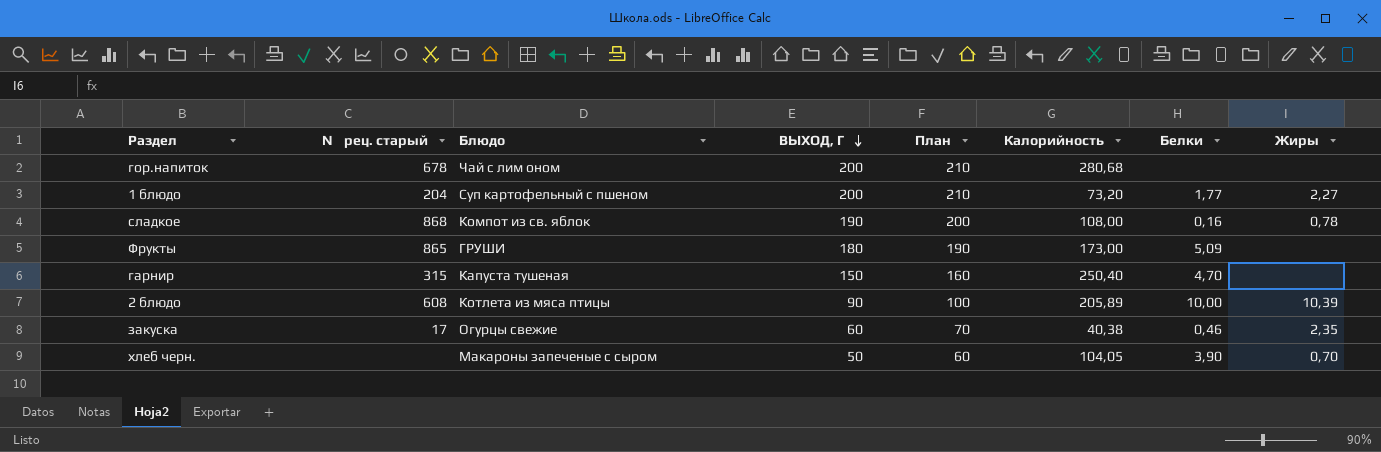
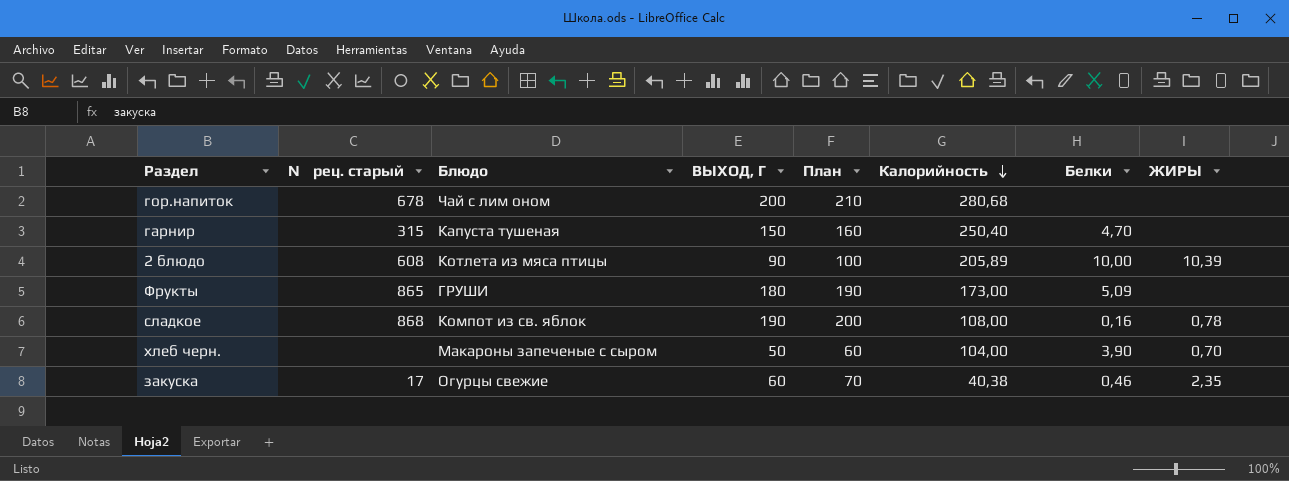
row order: ВЫХОД, Г descending -> Калорийность descending
column name: Жиры -> ЖИРЫ
row 1 блюдо: 204 | Суп картофельный с пшеном | 200 | 210 | 73,20 | 1,77 | 2,27 -> none
хлеб черн. | Калорийность: 104,05 -> 104,00

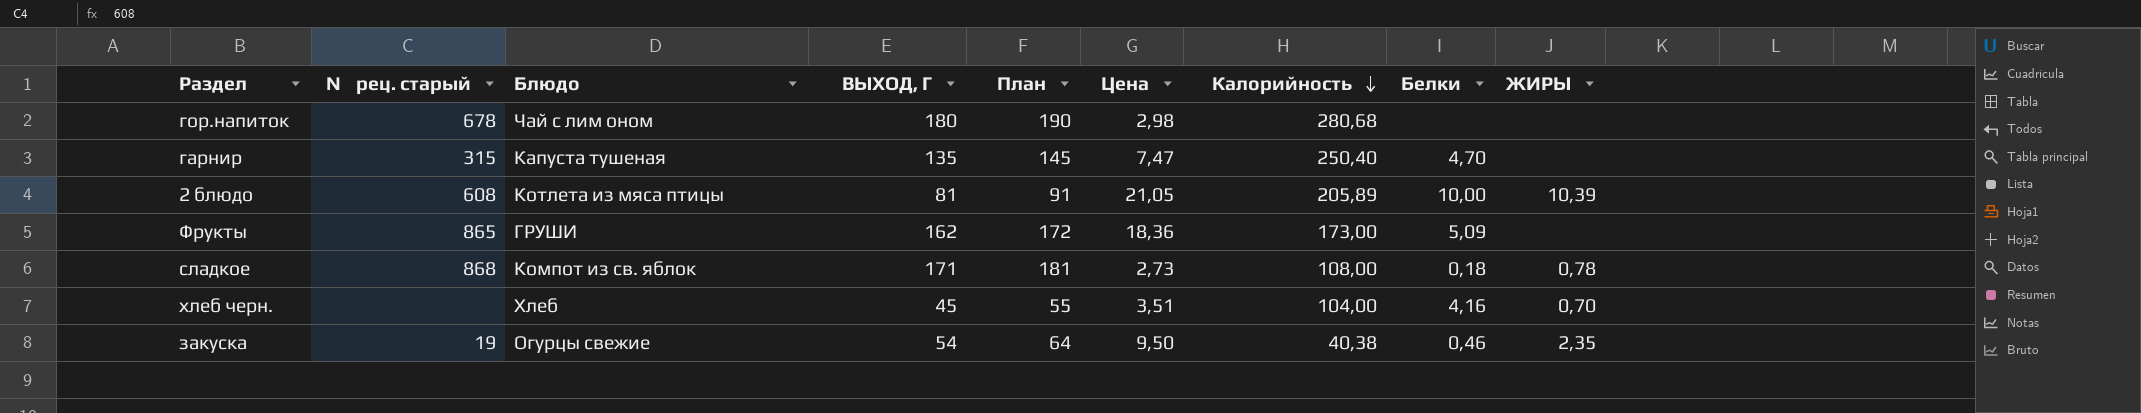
column Цена | position: none -> 6
гор.напиток | ВЫХОД, Г: 200 -> 180
гор.напиток | План: 210 -> 190
гарнир | ВЫХОД, Г: 150 -> 135
гарнир | План: 160 -> 145
2 блюдо | ВЫХОД, Г: 90 -> 81
2 блюдо | План: 100 -> 91
Фрукты | ВЫХОД, Г: 180 -> 162
Фрукты | План: 190 -> 172
сладкое | ВЫХОД, Г: 190 -> 171
сладкое | План: 200 -> 181
сладкое | Белки: 0,16 -> 0,18
хлеб черн. | Блюдо: Макароны запеченые с сыром -> Хлеб
хлеб черн. | ВЫХОД, Г: 50 -> 45
хлеб черн. | План: 60 -> 55
хлеб черн. | Белки: 3,90 -> 4,16
закуска | № рец. старый: 17 -> 19
закуска | ВЫХОД, Г: 60 -> 54
закуска | План: 70 -> 64

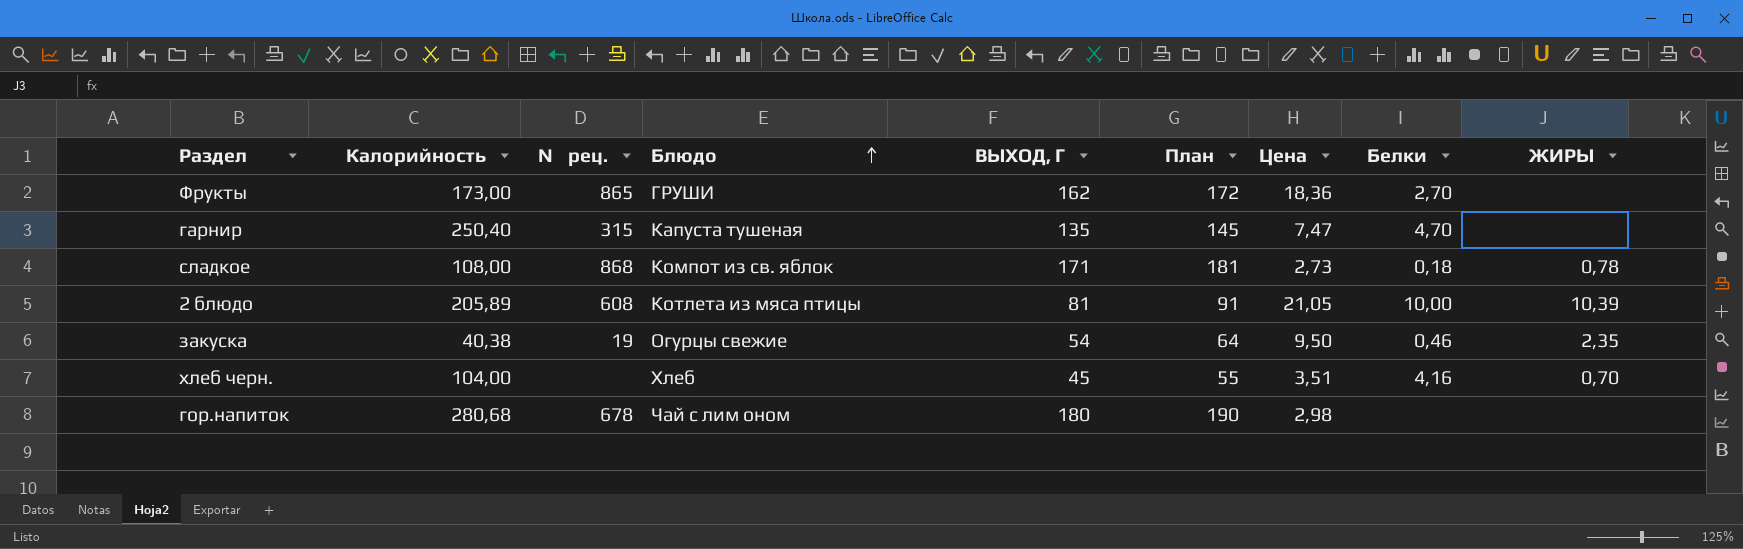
row order: Калорийность descending -> Блюдо ascending
column Калорийность | position: 7 -> 2
column name: № рец. старый -> № рец.
Фрукты | Белки: 5,09 -> 2,70

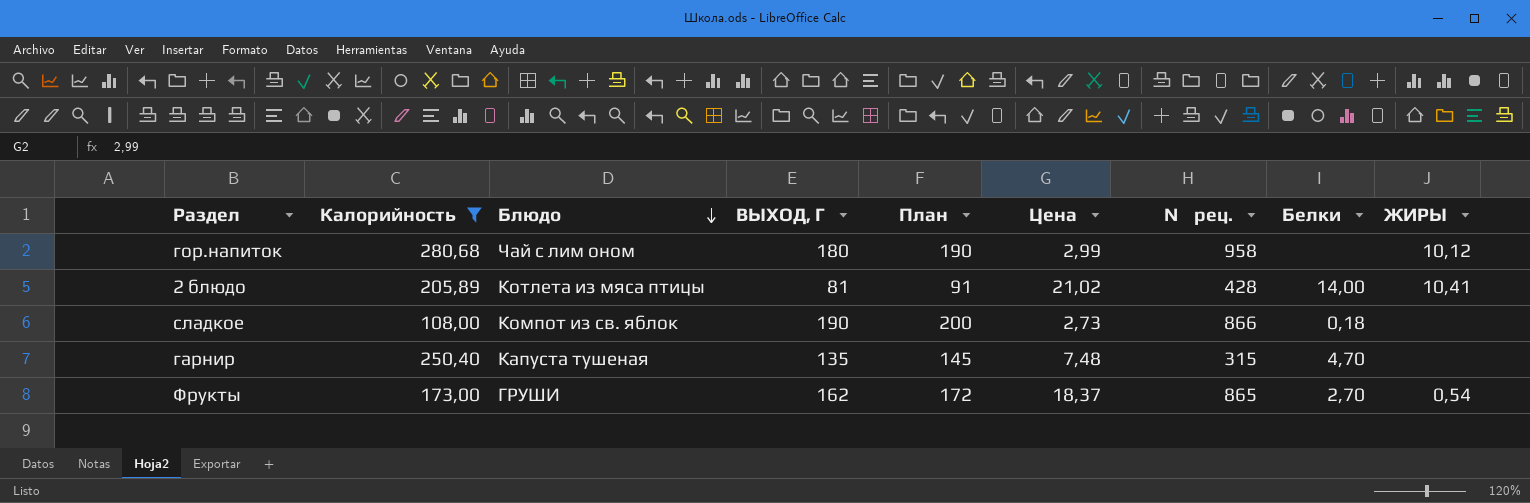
filter: none -> Калорийность >= 108,00
row order: Блюдо ascending -> Блюдо descending
column № рец. | position: 3 -> 7
гор.напиток | Цена: 2,98 -> 2,99
гор.напиток | № рец.: 678 -> 958
гор.напиток | ЖИРЫ: none -> 10,12
2 блюдо | Цена: 21,05 -> 21,02
2 блюдо | № рец.: 608 -> 428
2 блюдо | Белки: 10,00 -> 14,00
2 блюдо | ЖИРЫ: 10,39 -> 10,41
сладкое | ВЫХОД, Г: 171 -> 190
сладкое | План: 181 -> 200
сладкое | № рец.: 868 -> 866
сладкое | ЖИРЫ: 0,78 -> none
гарнир | Цена: 7,47 -> 7,48
Фрукты | Цена: 18,36 -> 18,37
Фрукты | ЖИРЫ: none -> 0,54

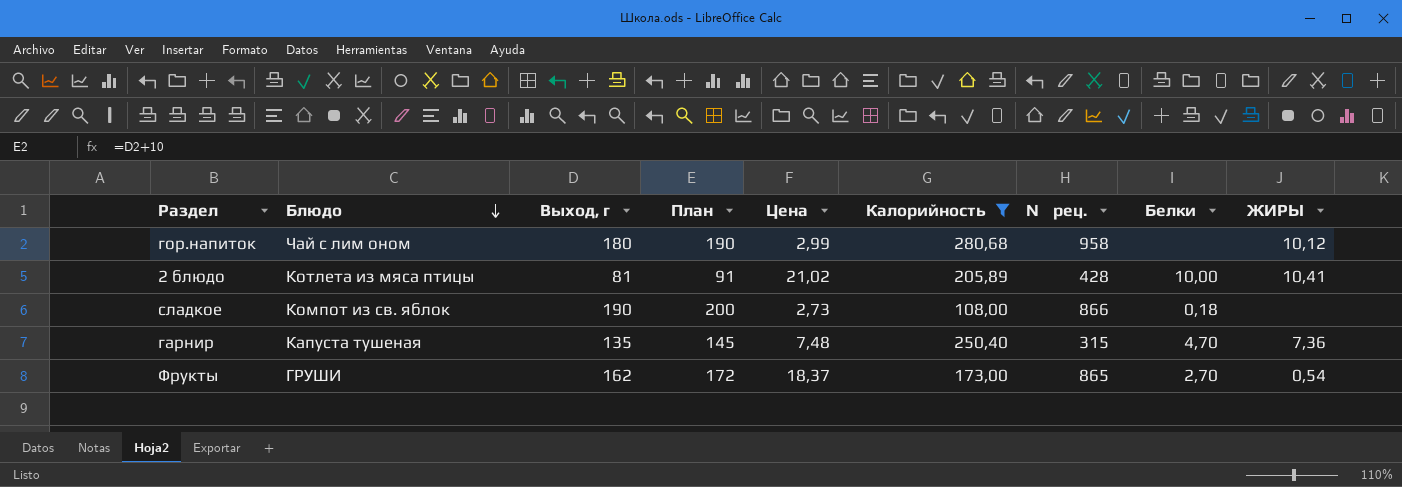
column name: ВЫХОД, Г -> Выход, г
column Калорийность | position: 2 -> 6
2 блюдо | Белки: 14,00 -> 10,00
гарнир | ЖИРЫ: none -> 7,36

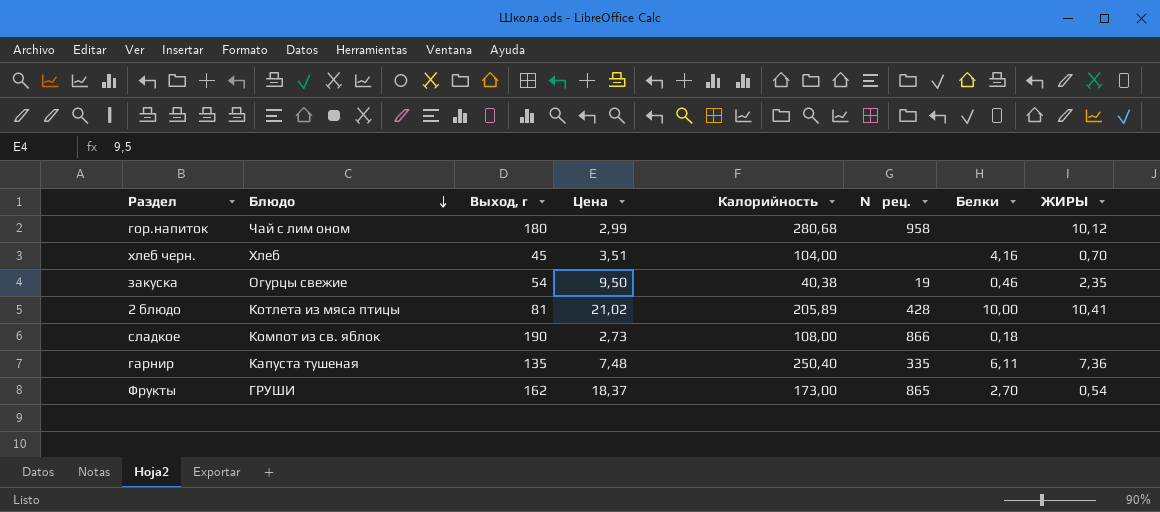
filter: Калорийность >= 108,00 -> none
column План | formula: [Выход, г] + 10 -> none
гарнир | № рец.: 315 -> 335
гарнир | Белки: 4,70 -> 6,11

